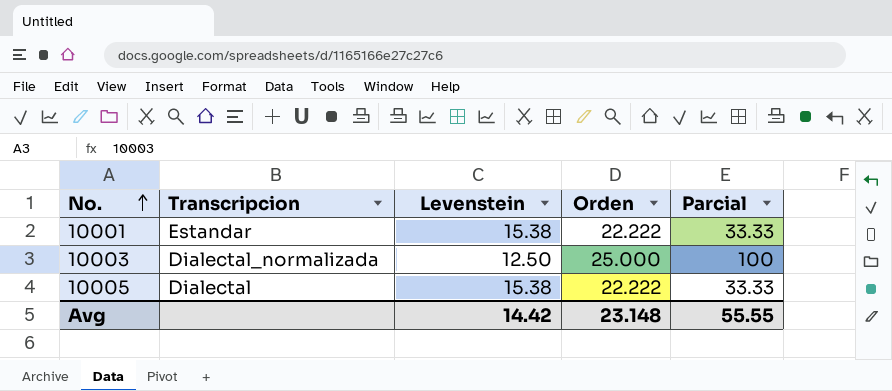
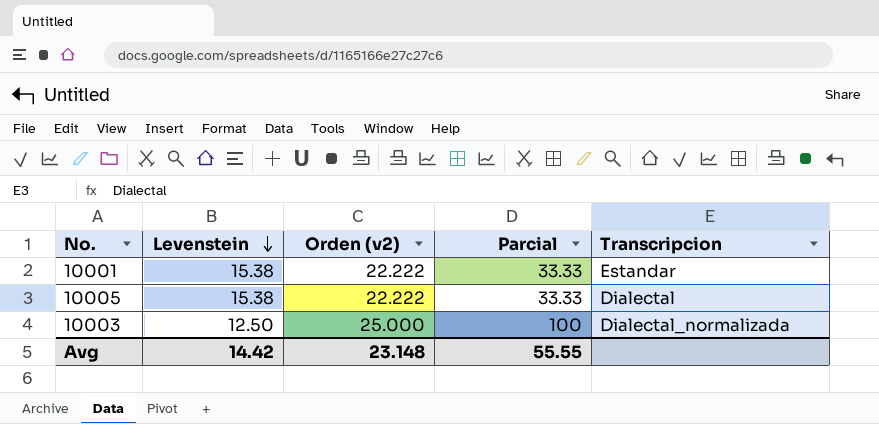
row order: No. ascending -> Levenstein descending
column name: Orden -> Orden (v2)
column Transcripcion | position: 2 -> 5

